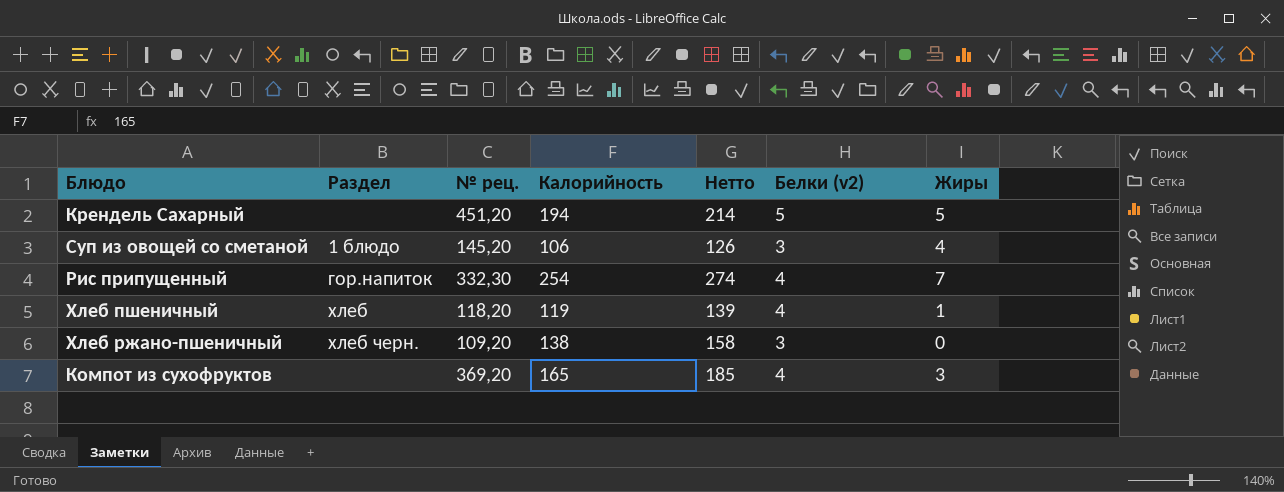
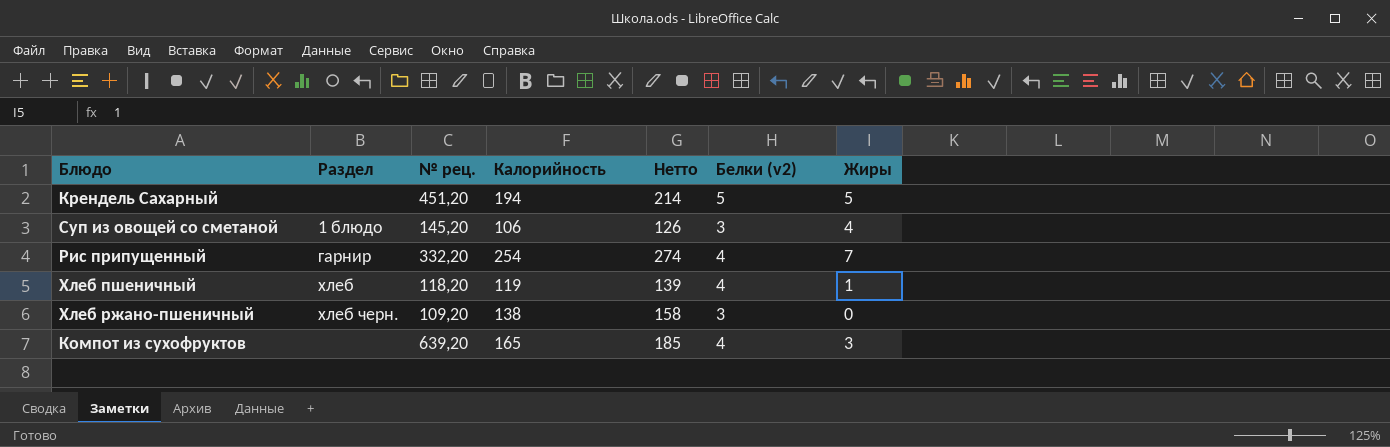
Рис припущенный | Раздел: гор.напиток -> гарнир
Рис припущенный | № рец.: 332,30 -> 332,20
Компот из сухофруктов | № рец.: 369,20 -> 639,20

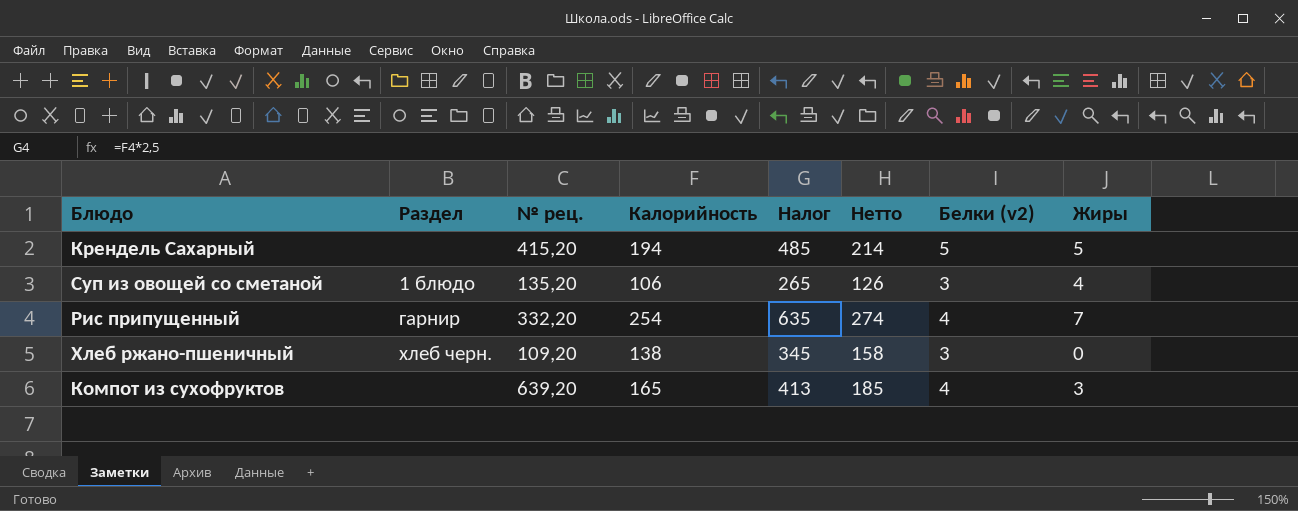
column Налог | formula: none -> [Калорийность] * 2,5
row Хлеб пшеничный: хлеб | 118,20 | 119 | 139 | 4 | 1 -> none
Крендель Сахарный | № рец.: 451,20 -> 415,20
Суп из овощей со сметаной | № рец.: 145,20 -> 135,20

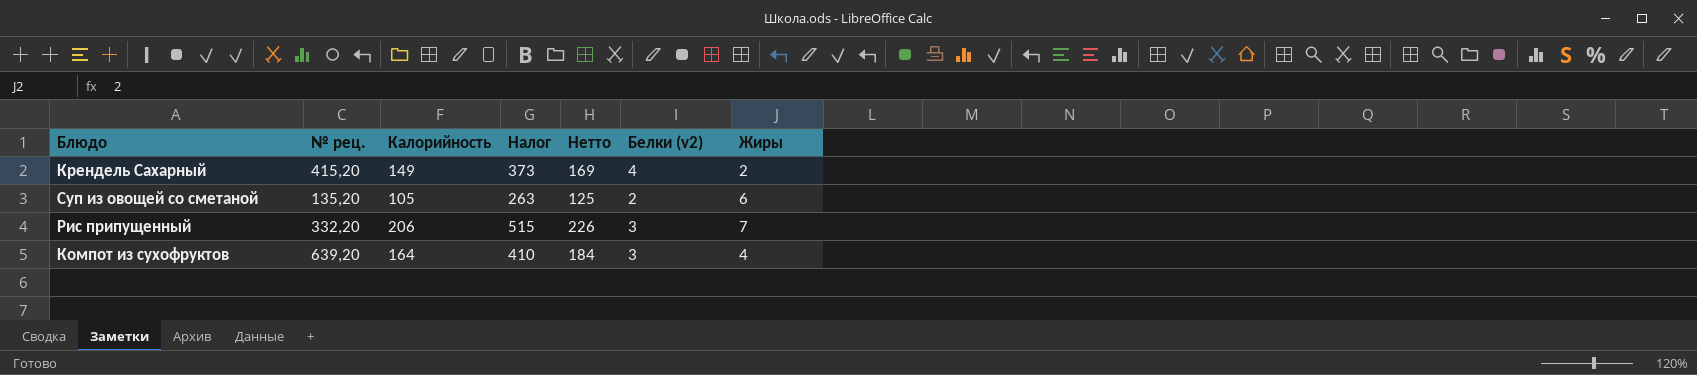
column Раздел | position: 2 -> none
row Хлеб ржано-пшеничный: хлеб черн. | 109,20 | 138 | 345 | 158 | 3 | 0 -> none
Крендель Сахарный | Калорийность: 194 -> 149
Крендель Сахарный | Налог: 485 -> 373
Крендель Сахарный | Нетто: 214 -> 169
Крендель Сахарный | Белки (v2): 5 -> 4
Крендель Сахарный | Жиры: 5 -> 2
Суп из овощей со сметаной | Калорийность: 106 -> 105
Суп из овощей со сметаной | Налог: 265 -> 263
Суп из овощей со сметаной | Нетто: 126 -> 125
Суп из овощей со сметаной | Белки (v2): 3 -> 2
Суп из овощей со сметаной | Жиры: 4 -> 6
Рис припущенный | Калорийность: 254 -> 206
Рис припущенный | Налог: 635 -> 515
Рис припущенный | Нетто: 274 -> 226
Рис припущенный | Белки (v2): 4 -> 3
Компот из сухофруктов | Калорийность: 165 -> 164
Компот из сухофруктов | Налог: 413 -> 410
Компот из сухофруктов | Нетто: 185 -> 184
Компот из сухофруктов | Белки (v2): 4 -> 3
Компот из сухофруктов | Жиры: 3 -> 4

